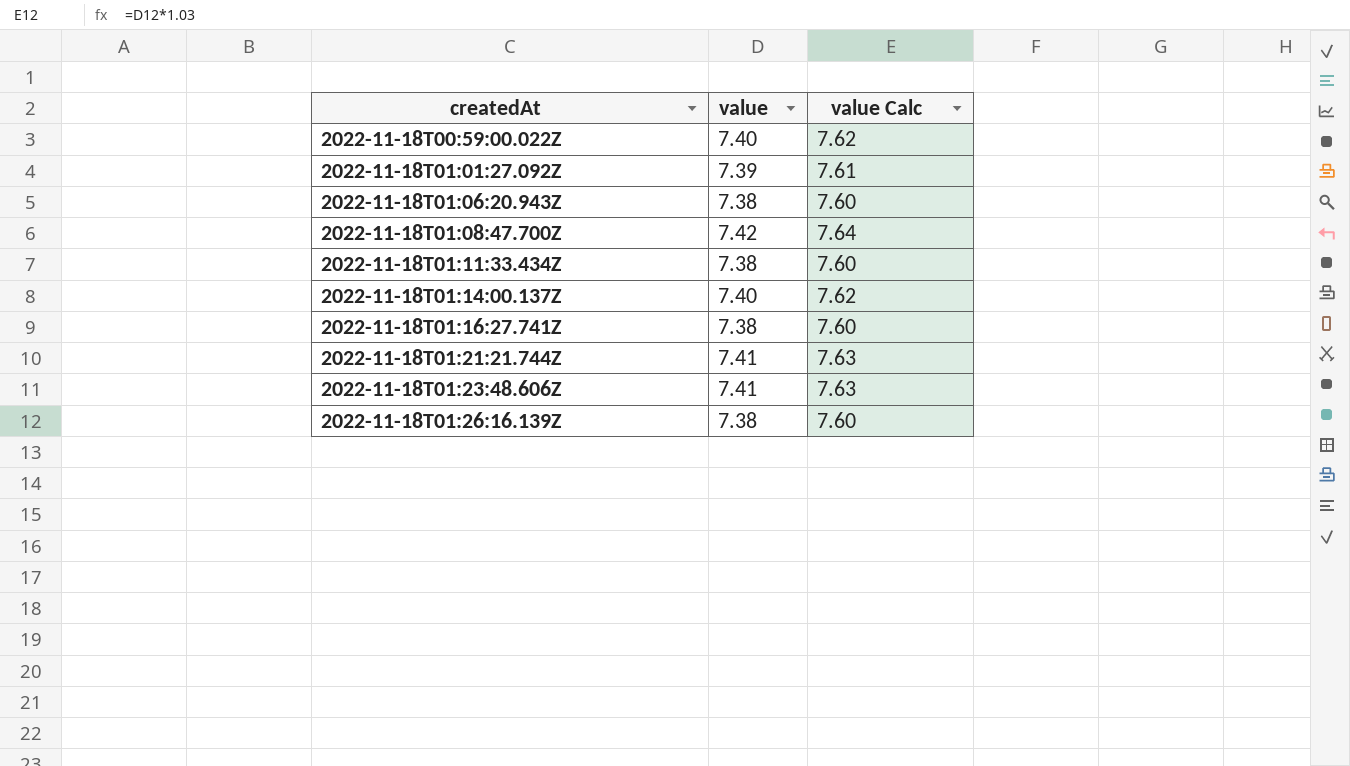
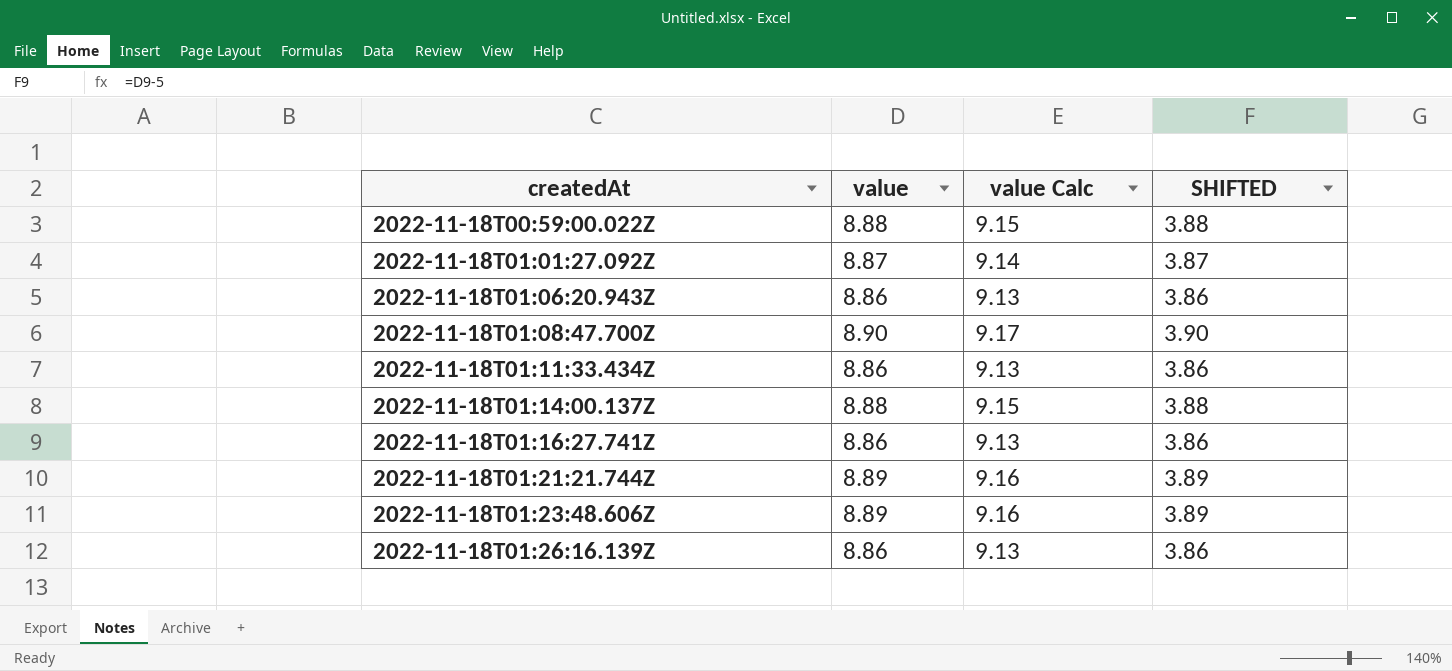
column SHIFTED | formula: none -> [value] - 5
2022-11-18T00:59:00.022Z | value: 7.40 -> 8.88
2022-11-18T00:59:00.022Z | value Calc: 7.62 -> 9.15
2022-11-18T01:01:27.092Z | value: 7.39 -> 8.87
2022-11-18T01:01:27.092Z | value Calc: 7.61 -> 9.14
2022-11-18T01:06:20.943Z | value: 7.38 -> 8.86
2022-11-18T01:06:20.943Z | value Calc: 7.60 -> 9.13
2022-11-18T01:08:47.700Z | value: 7.42 -> 8.90
2022-11-18T01:08:47.700Z | value Calc: 7.64 -> 9.17
2022-11-18T01:11:33.434Z | value: 7.38 -> 8.86
2022-11-18T01:11:33.434Z | value Calc: 7.60 -> 9.13
2022-11-18T01:14:00.137Z | value: 7.40 -> 8.88
2022-11-18T01:14:00.137Z | value Calc: 7.62 -> 9.15
2022-11-18T01:16:27.741Z | value: 7.38 -> 8.86
2022-11-18T01:16:27.741Z | value Calc: 7.60 -> 9.13
2022-11-18T01:21:21.744Z | value: 7.41 -> 8.89
2022-11-18T01:21:21.744Z | value Calc: 7.63 -> 9.16
2022-11-18T01:23:48.606Z | value: 7.41 -> 8.89
2022-11-18T01:23:48.606Z | value Calc: 7.63 -> 9.16
2022-11-18T01:26:16.139Z | value: 7.38 -> 8.86
2022-11-18T01:26:16.139Z | value Calc: 7.60 -> 9.13

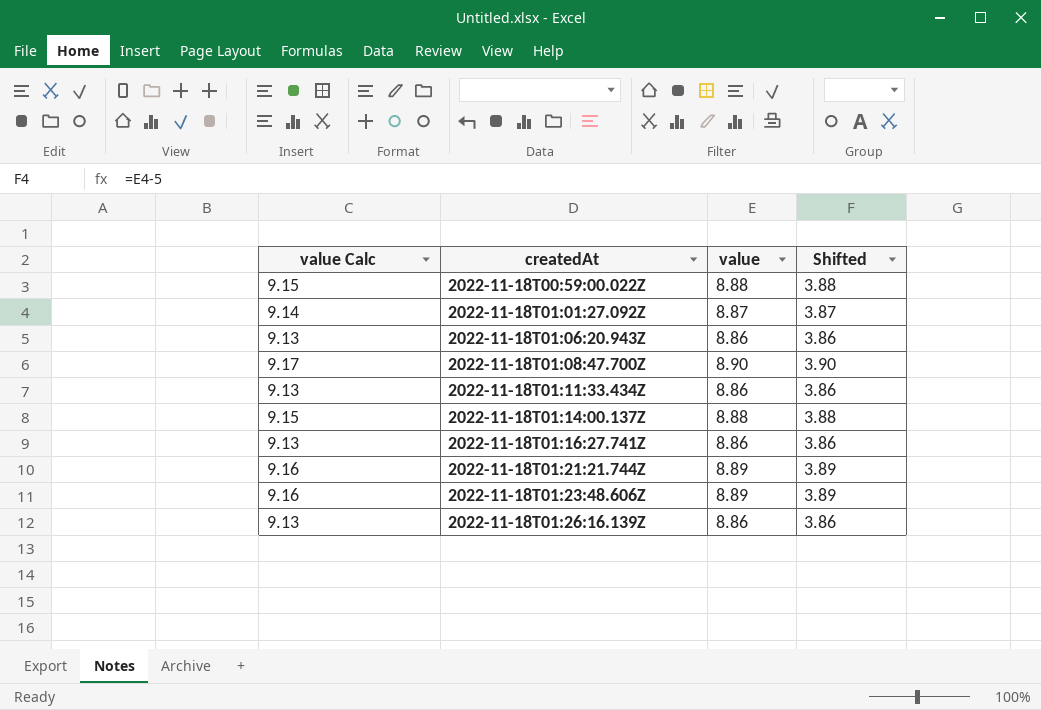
column value Calc | position: 3 -> 1
column name: SHIFTED -> Shifted

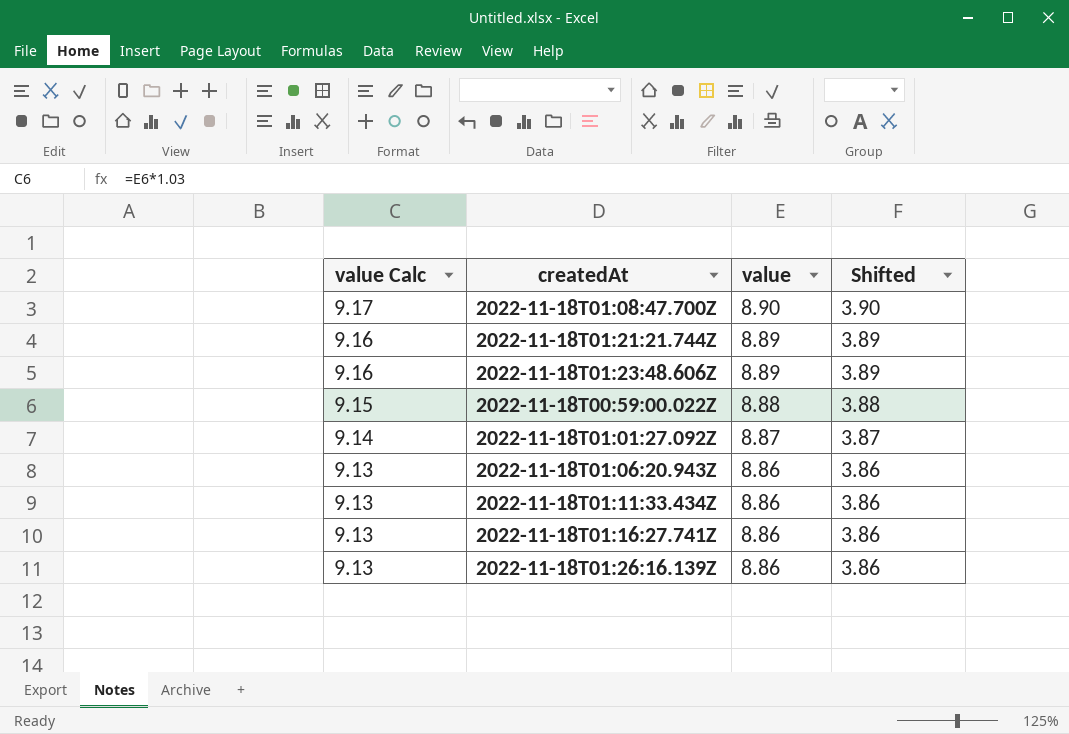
row order: createdAt ascending -> value Calc descending
row 2022-11-18T01:14:00.137Z: 9.15 | 8.88 | 3.88 -> none

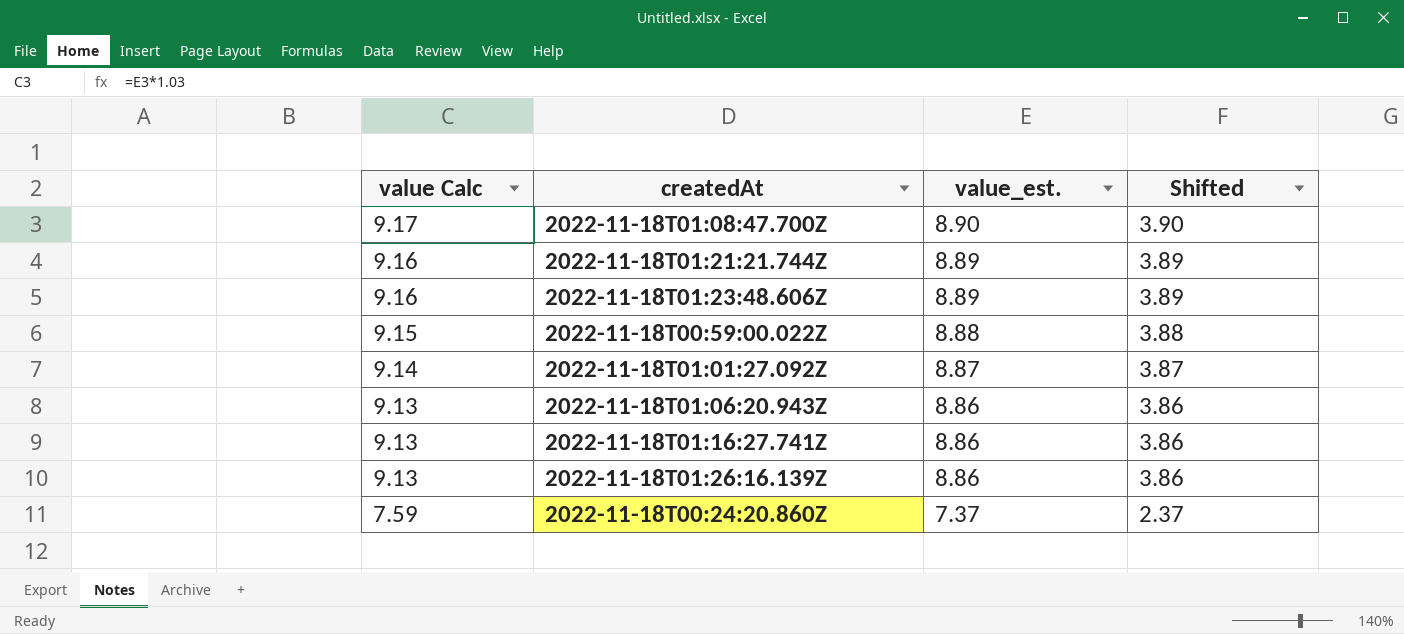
column name: value -> value_est.
row 2022-11-18T01:11:33.434Z: 9.13 | 8.86 | 3.86 -> none
row 2022-11-18T00:24:20.860Z: none -> 7.59 | 7.37 | 2.37

